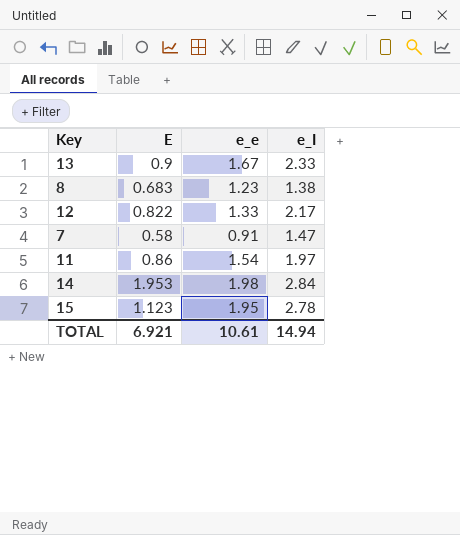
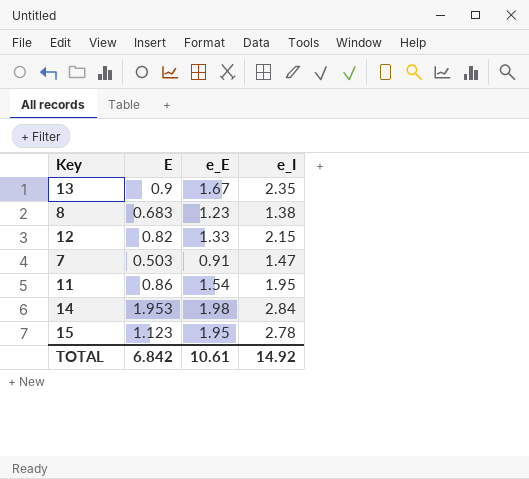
column name: e_e -> e_E
13 | e_I: 2.33 -> 2.35
12 | E: 0.822 -> 0.82
12 | e_I: 2.17 -> 2.15
7 | E: 0.58 -> 0.503
11 | e_I: 1.97 -> 1.95
TOTAL | E: 6.921 -> 6.842
TOTAL | e_I: 14.94 -> 14.92

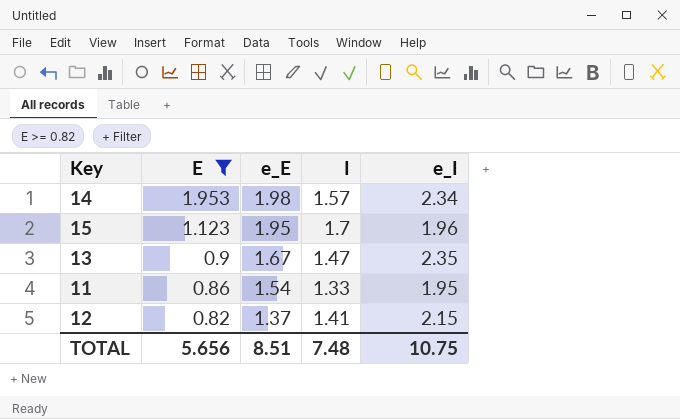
filter: none -> E >= 0.82
row order: none -> E descending
column I | position: none -> 4
14 | e_I: 2.84 -> 2.34
15 | e_I: 2.78 -> 1.96
12 | e_E: 1.33 -> 1.37
TOTAL | E: 6.842 -> 5.656
TOTAL | e_E: 10.61 -> 8.51
TOTAL | e_I: 14.92 -> 10.75

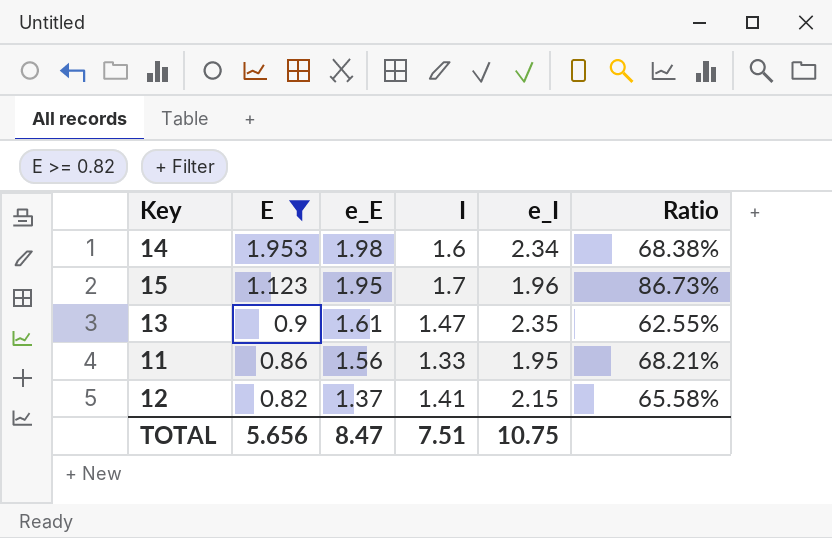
column Ratio | formula: none -> [I] / [e_I]
14 | I: 1.57 -> 1.6
13 | e_E: 1.67 -> 1.61
11 | e_E: 1.54 -> 1.56
TOTAL | e_E: 8.51 -> 8.47
TOTAL | I: 7.48 -> 7.51

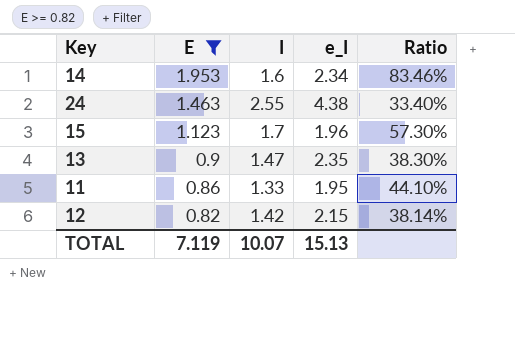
column e_E | position: 3 -> none
column Ratio | formula: [I] / [e_I] -> [E] / [e_I]
row 24: none -> 1.463 | 2.55 | 4.38 | 33.40%
12 | I: 1.41 -> 1.42
TOTAL | E: 5.656 -> 7.119
TOTAL | I: 7.51 -> 10.07
TOTAL | e_I: 10.75 -> 15.13

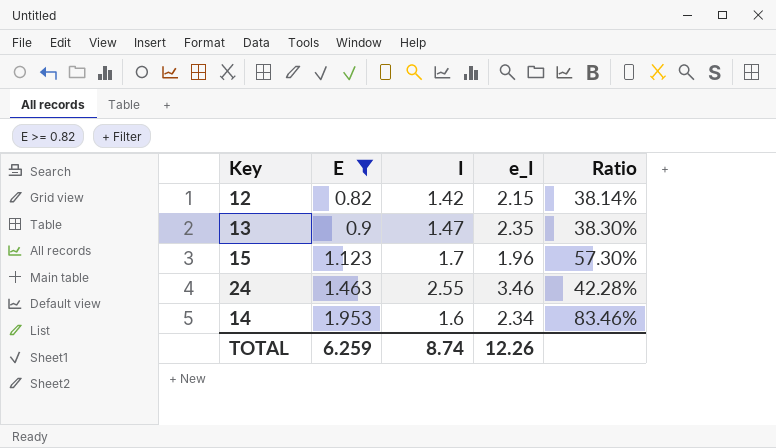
row order: E descending -> E ascending
row 11: 0.86 | 1.33 | 1.95 | 44.10% -> none
24 | e_I: 4.38 -> 3.46
24 | Ratio: 33.40% -> 42.28%
TOTAL | E: 7.119 -> 6.259
TOTAL | I: 10.07 -> 8.74
TOTAL | e_I: 15.13 -> 12.26

